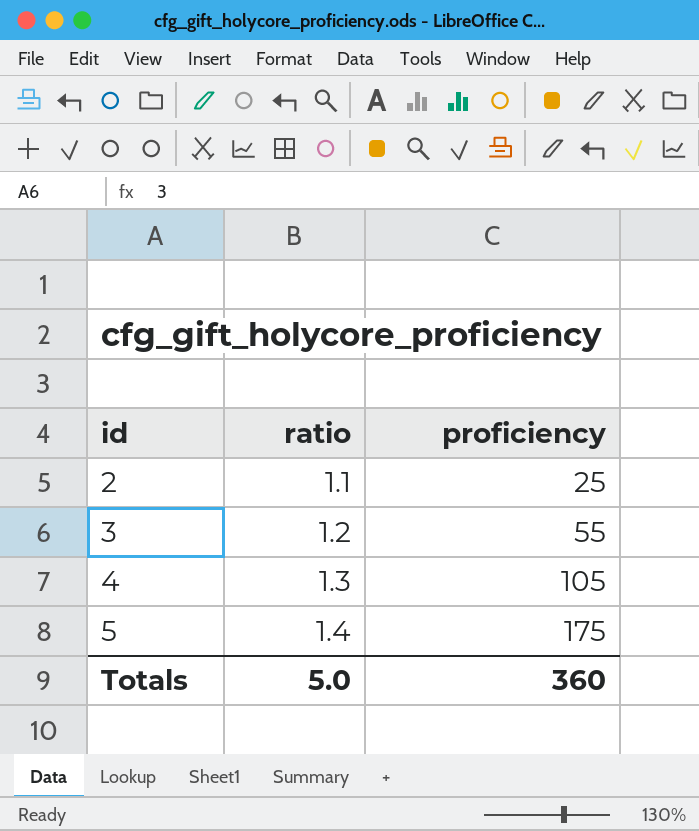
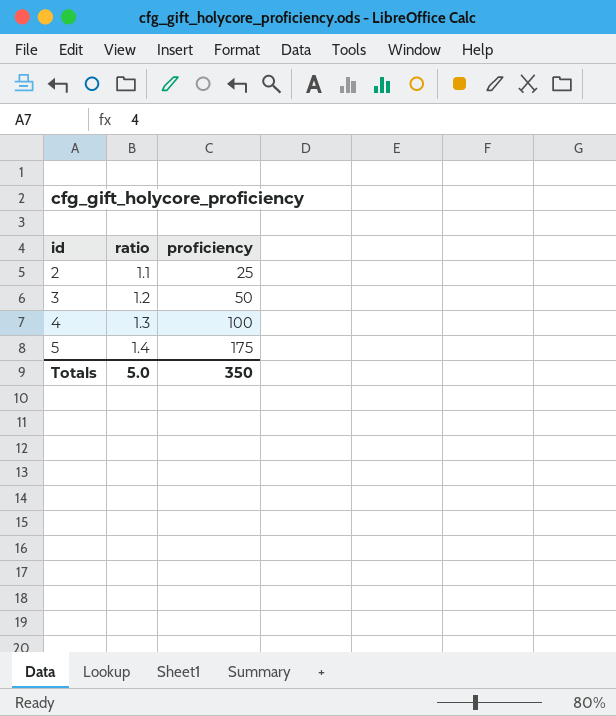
3 | proficiency: 55 -> 50
4 | proficiency: 105 -> 100
Totals | proficiency: 360 -> 350

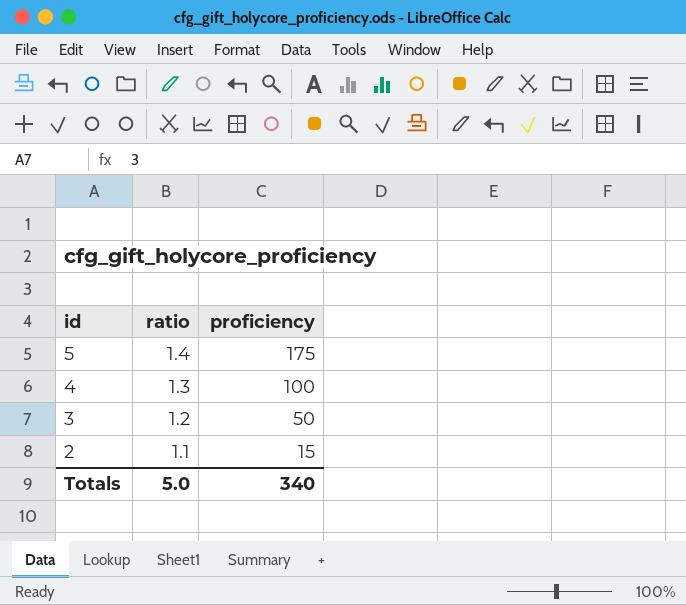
row order: id ascending -> id descending
2 | proficiency: 25 -> 15
Totals | proficiency: 350 -> 340

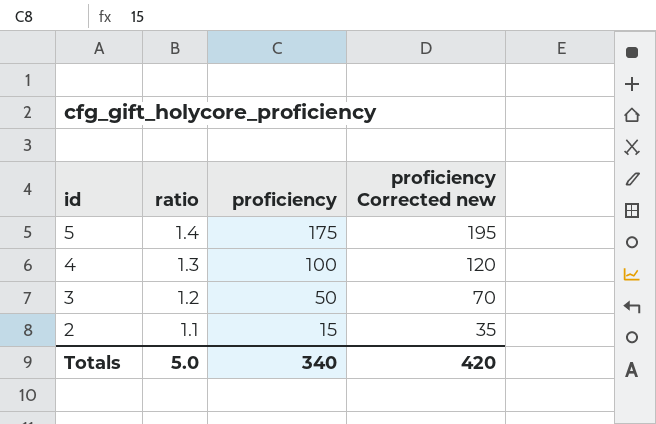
column proficiency Corrected new | formula: none -> [proficiency] + 20

